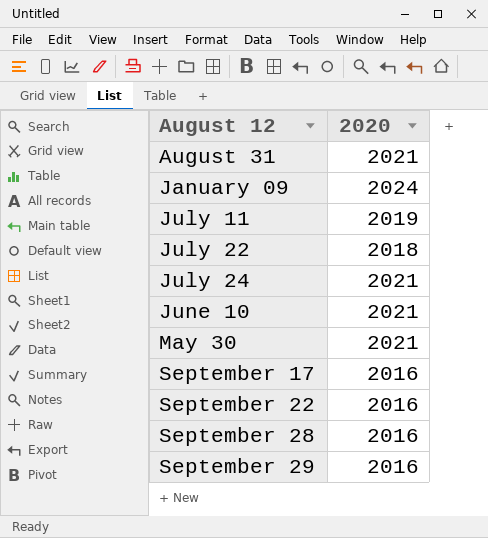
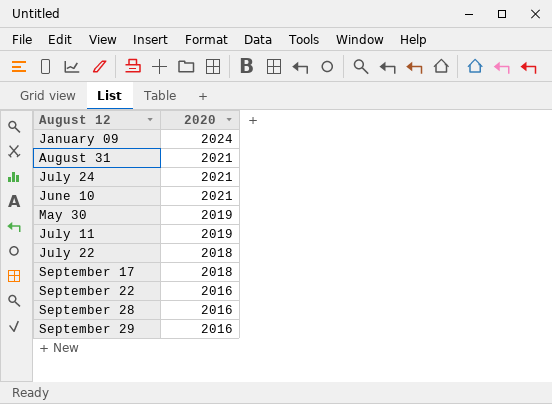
row order: none -> 2020 descending
May 30 | 2020: 2021 -> 2019
September 17 | 2020: 2016 -> 2018

